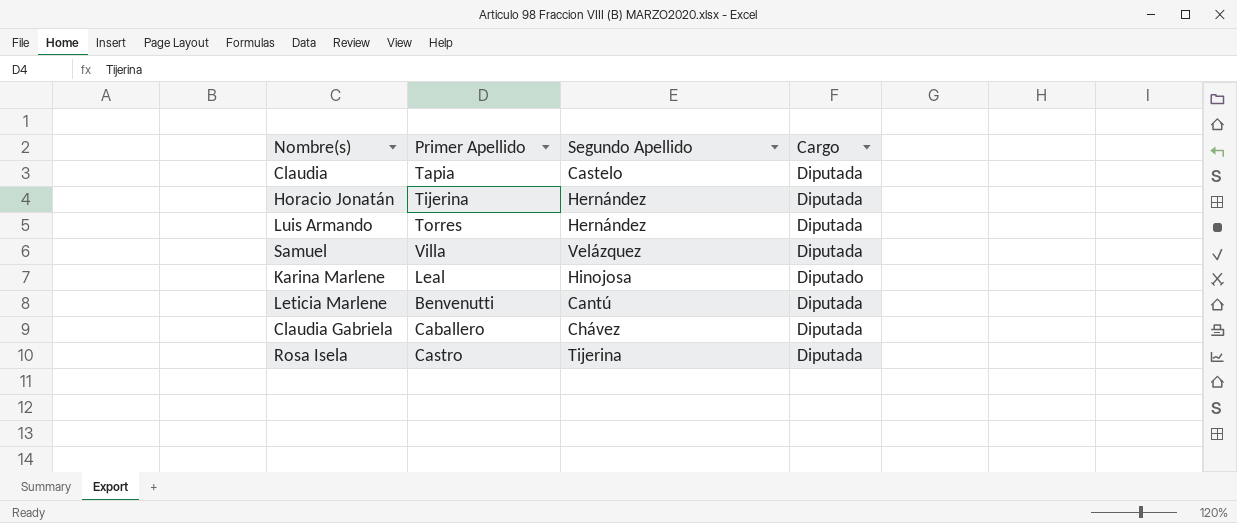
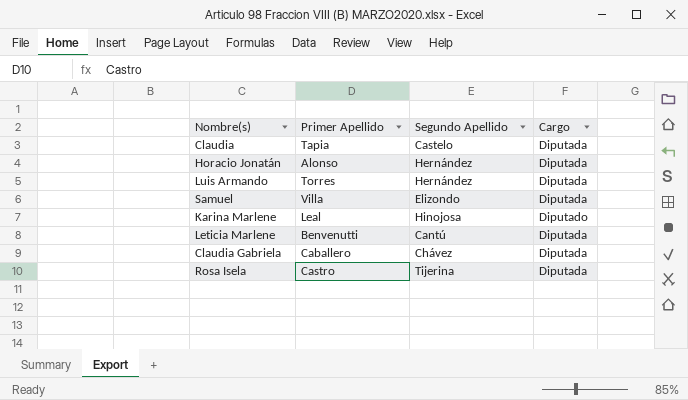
Horacio Jonatán | Primer Apellido: Tijerina -> Alonso
Samuel | Segundo Apellido: Velázquez -> Elizondo

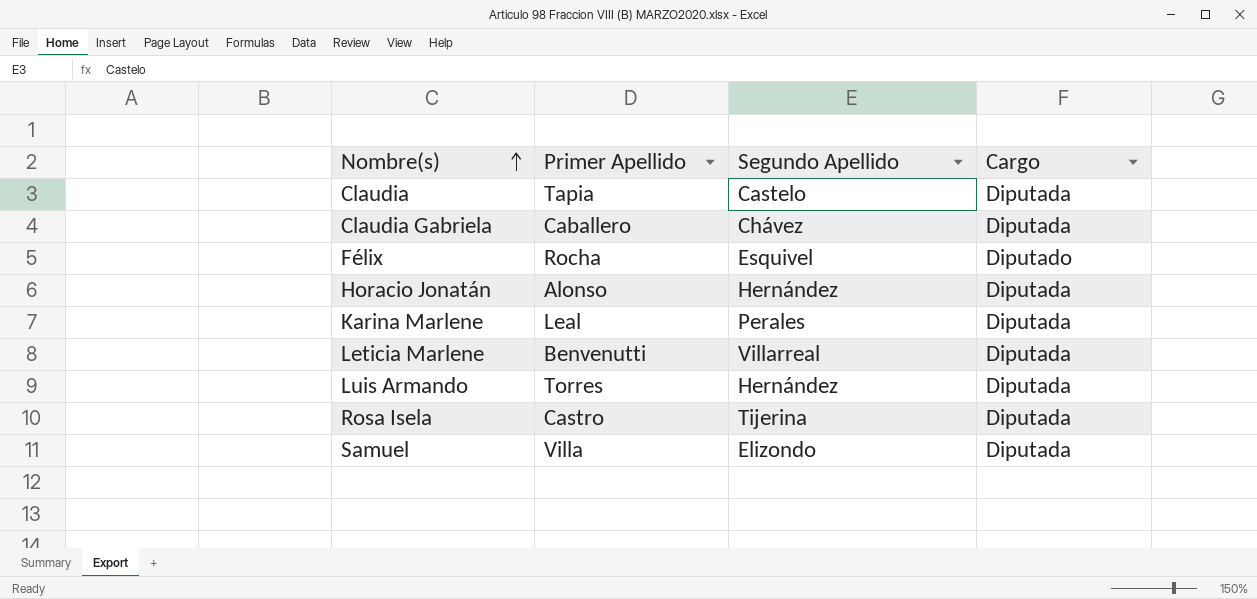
row order: none -> Nombre(s) ascending
row Félix: none -> Rocha | Esquivel | Diputado
Karina Marlene | Segundo Apellido: Hinojosa -> Perales
Karina Marlene | Cargo: Diputado -> Diputada
Leticia Marlene | Segundo Apellido: Cantú -> Villarreal

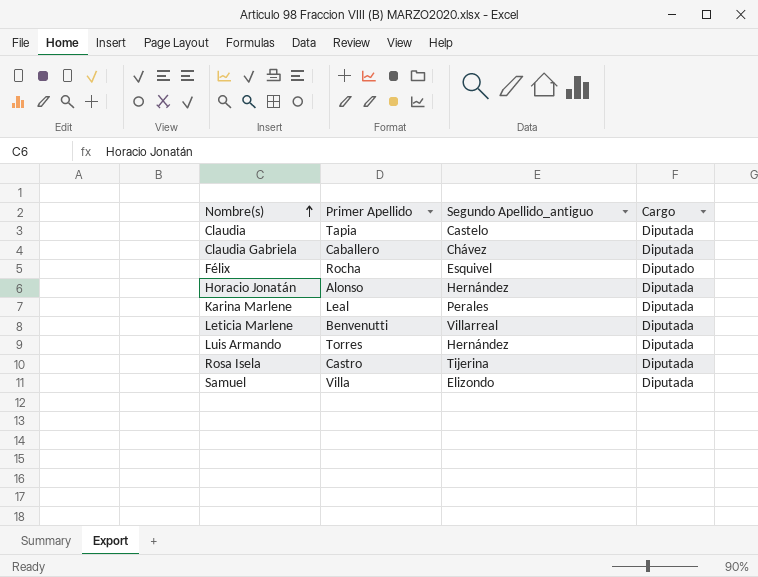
column name: Segundo Apellido -> Segundo Apellido_antiguo

